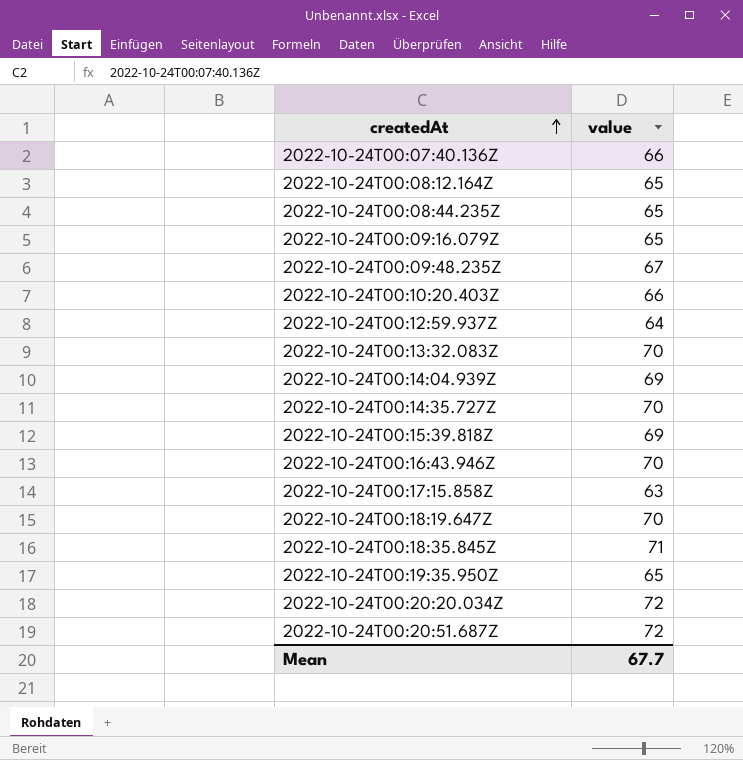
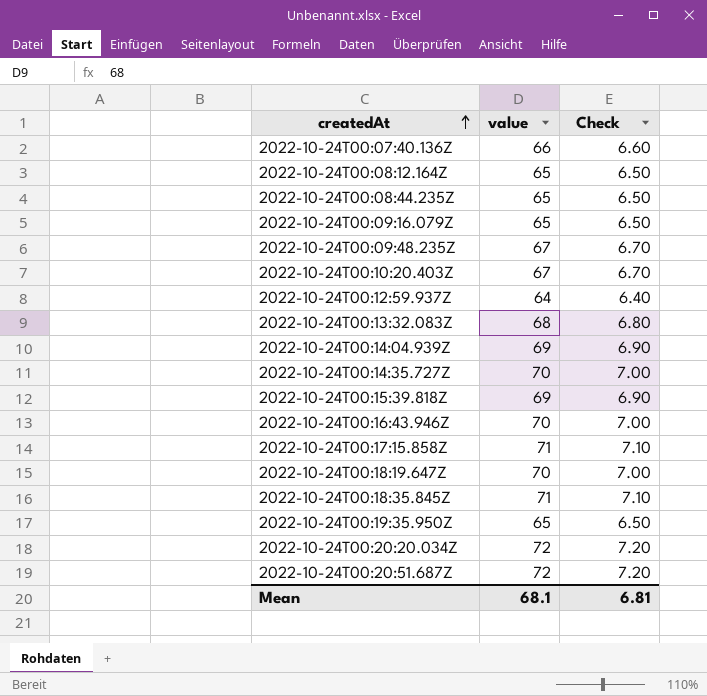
column Check | formula: none -> [value] * 0.1
2022-10-24T00:10:20.403Z | value: 66 -> 67
2022-10-24T00:13:32.083Z | value: 70 -> 68
2022-10-24T00:17:15.858Z | value: 63 -> 71
Mean | value: 67.7 -> 68.1

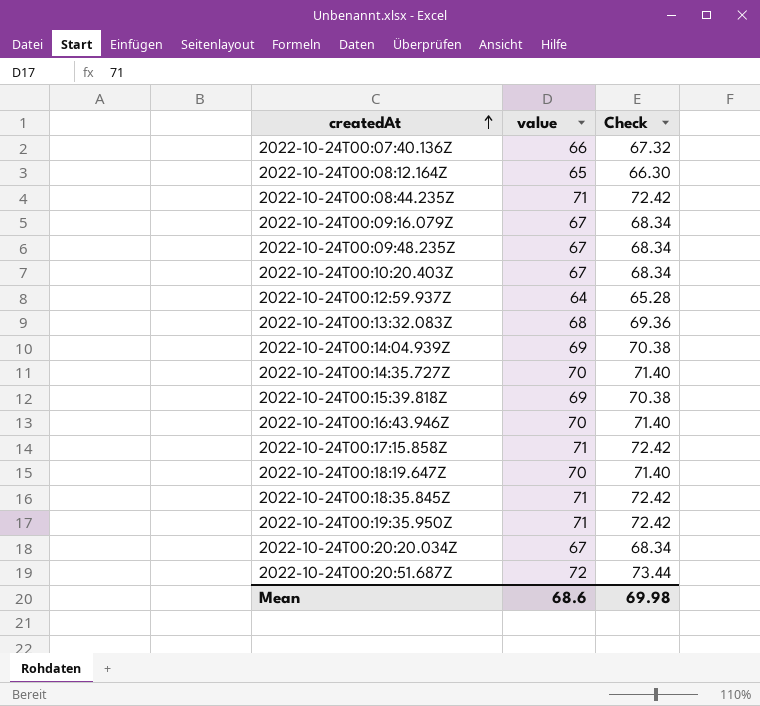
column Check | formula: [value] * 0.1 -> [value] * 1.02
2022-10-24T00:08:44.235Z | value: 65 -> 71
2022-10-24T00:09:16.079Z | value: 65 -> 67
2022-10-24T00:19:35.950Z | value: 65 -> 71
2022-10-24T00:20:20.034Z | value: 72 -> 67
Mean | value: 68.1 -> 68.6
Mean | Check: 6.81 -> 69.98

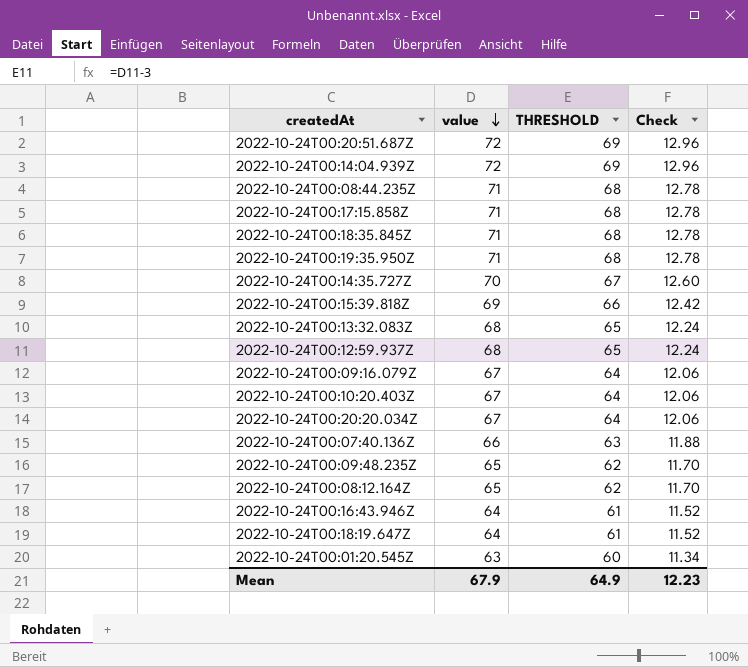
row order: createdAt ascending -> value descending
column THRESHOLD | formula: none -> [value] - 3
column Check | formula: [value] * 1.02 -> [value] * 0.18
2022-10-24T00:14:04.939Z | value: 69 -> 72
2022-10-24T00:12:59.937Z | value: 64 -> 68
2022-10-24T00:09:48.235Z | value: 67 -> 65
2022-10-24T00:16:43.946Z | value: 70 -> 64
2022-10-24T00:18:19.647Z | value: 70 -> 64
row 2022-10-24T00:01:20.545Z: none -> 63 | 60 | 11.34
Mean | value: 68.6 -> 67.9
Mean | Check: 69.98 -> 12.23

